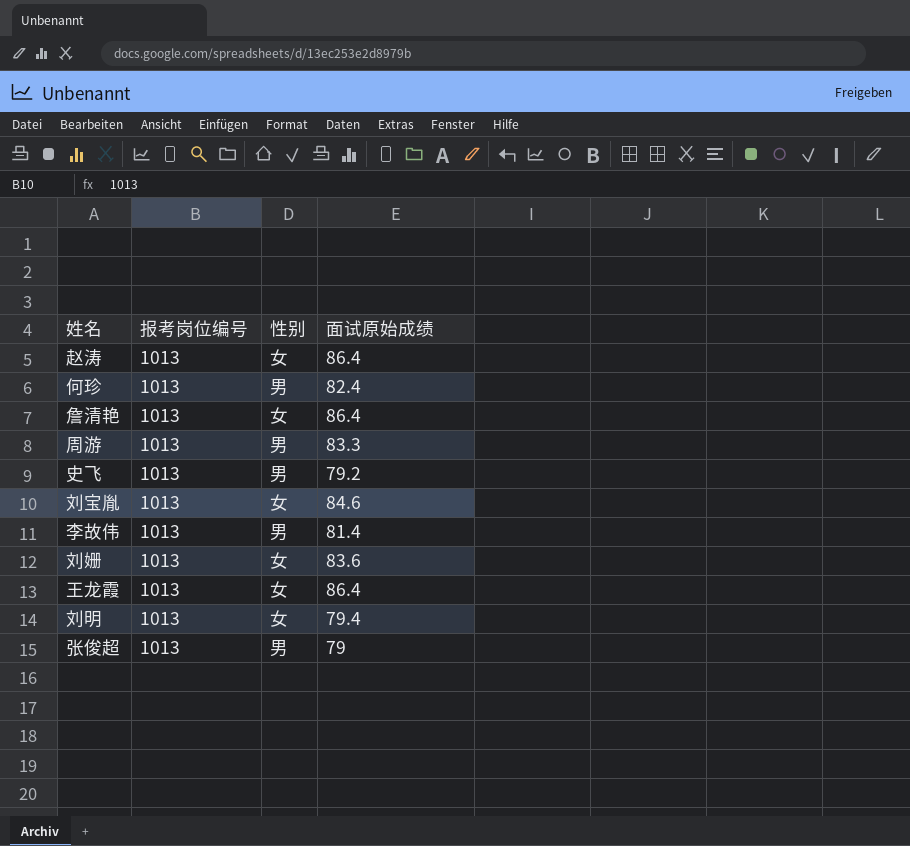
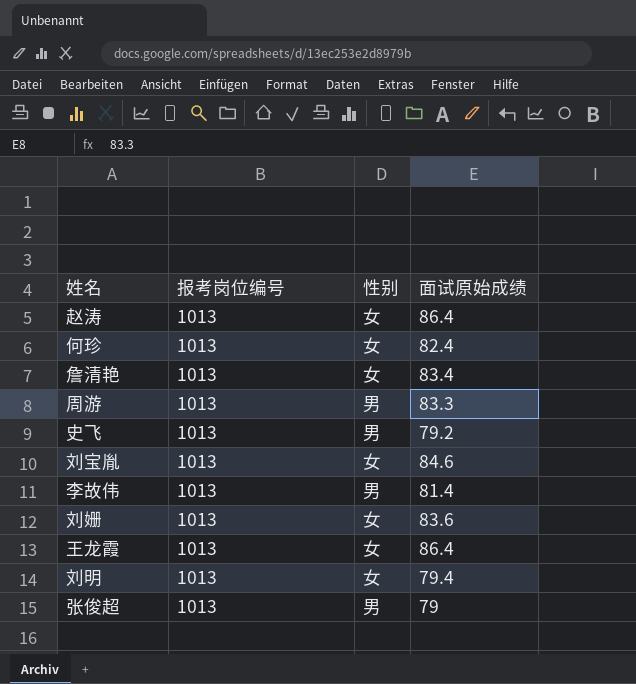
何珍 | 性别: 男 -> 女
詹清艳 | 面试原始成绩: 86.4 -> 83.4

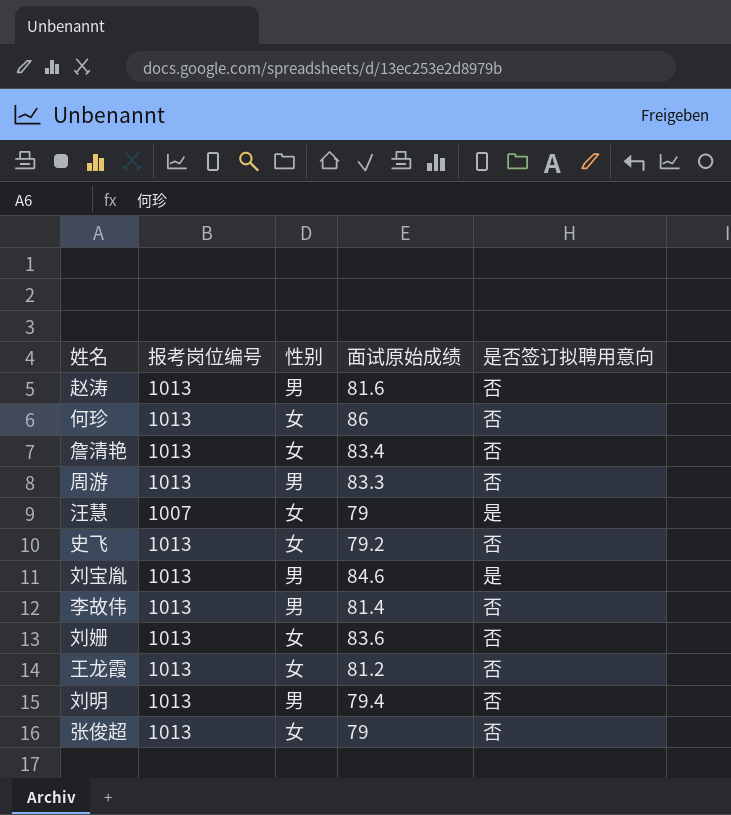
column 是否签订拟聘用意向 | position: none -> 5
赵涛 | 性别: 女 -> 男
赵涛 | 面试原始成绩: 86.4 -> 81.6
何珍 | 面试原始成绩: 82.4 -> 86
row 汪慧: none -> 1007 | 女 | 79 | 是
史飞 | 性别: 男 -> 女
刘宝胤 | 性别: 女 -> 男
王龙霞 | 面试原始成绩: 86.4 -> 81.2
刘明 | 性别: 女 -> 男
张俊超 | 性别: 男 -> 女

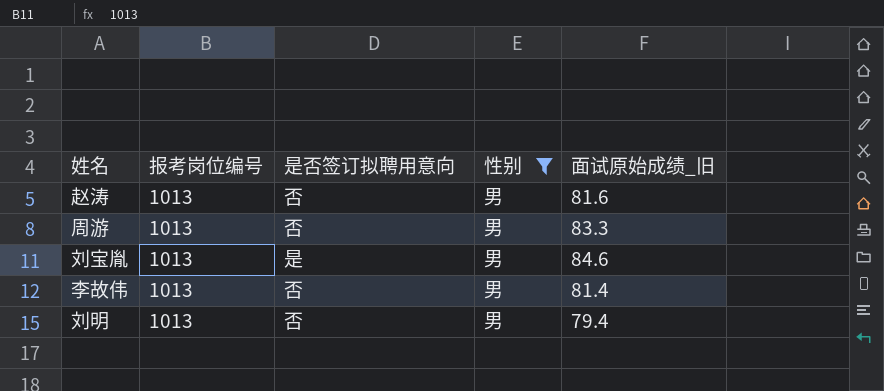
filter: none -> 性别 = 男
column 是否签订拟聘用意向 | position: 5 -> 3
column name: 面试原始成绩 -> 面试原始成绩_旧

